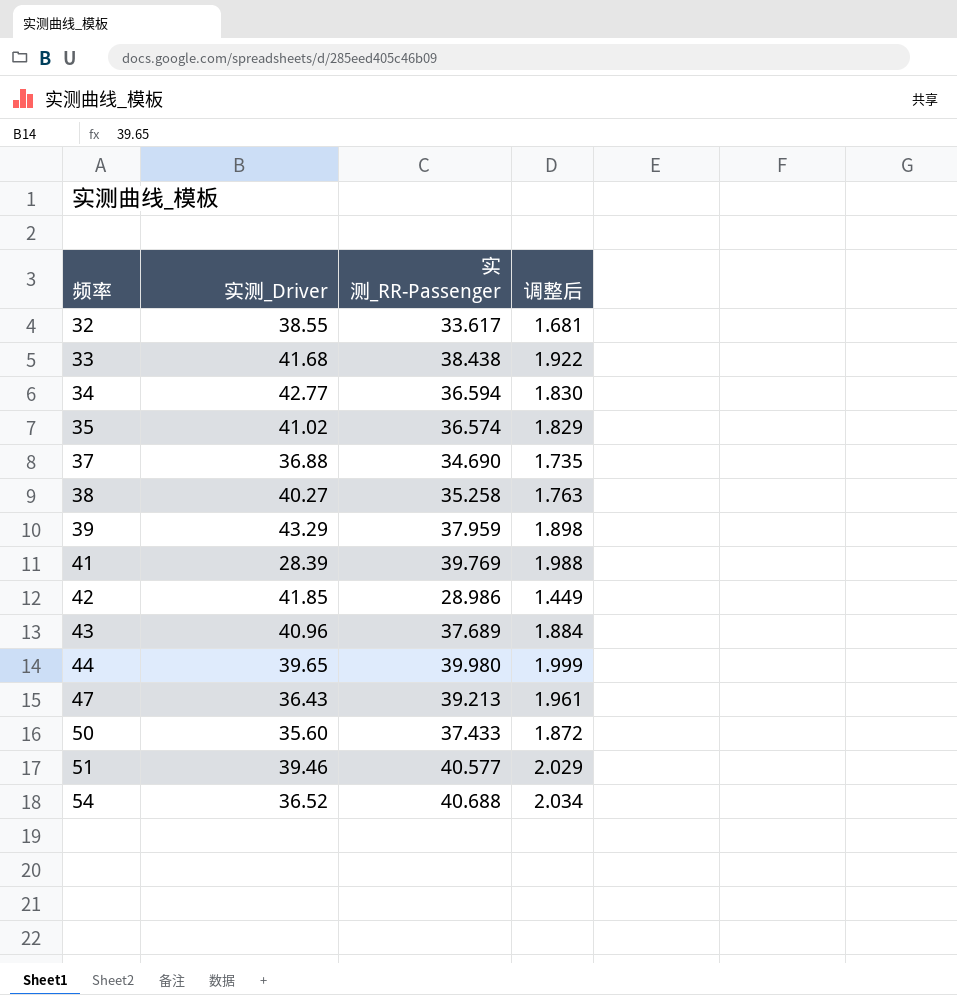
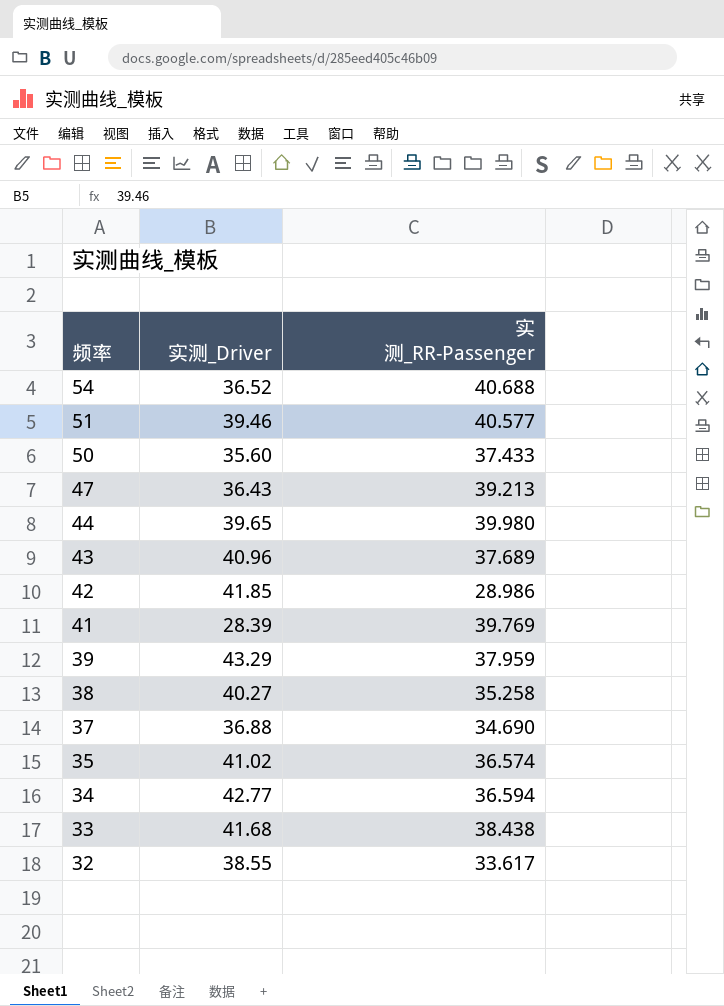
row order: 频率 ascending -> 频率 descending
column 调整后 | formula: [实测_RR-Passenger] * 0.05 -> none

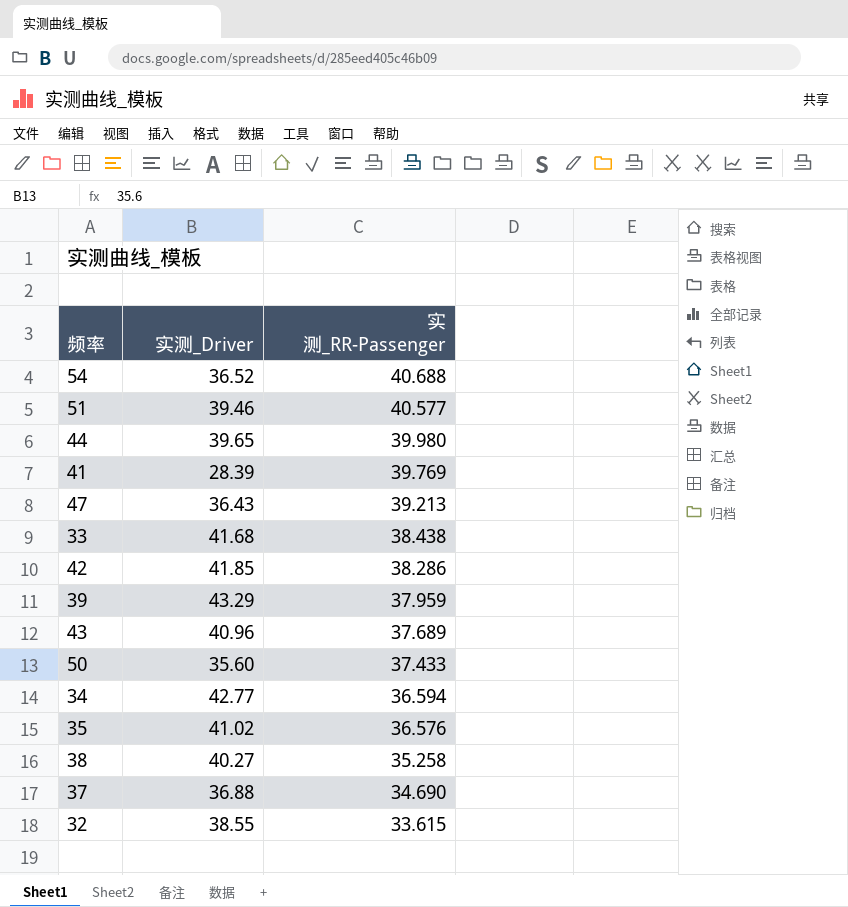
row order: 频率 descending -> 实测_RR-Passenger descending
42 | 实测_RR-Passenger: 28.986 -> 38.286
35 | 实测_RR-Passenger: 36.574 -> 36.576
32 | 实测_RR-Passenger: 33.617 -> 33.615

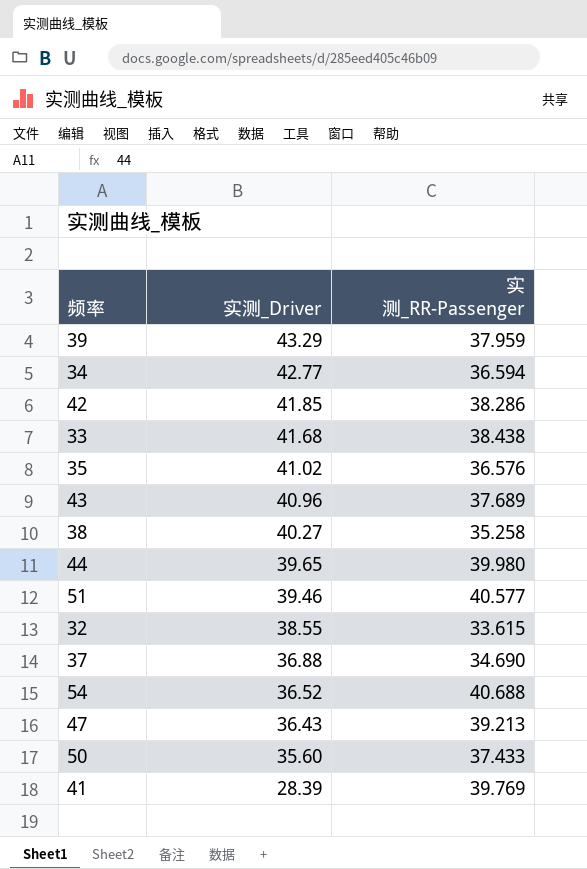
row order: 实测_RR-Passenger descending -> 实测_Driver descending

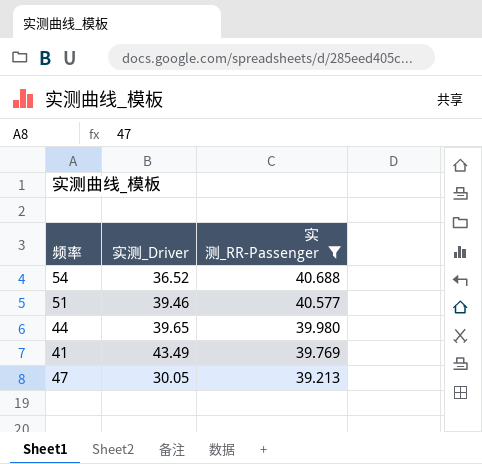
filter: none -> 实测_RR-Passenger >= 39.213
row order: 实测_Driver descending -> 实测_RR-Passenger descending
41 | 实测_Driver: 28.39 -> 43.49
47 | 实测_Driver: 36.43 -> 30.05

